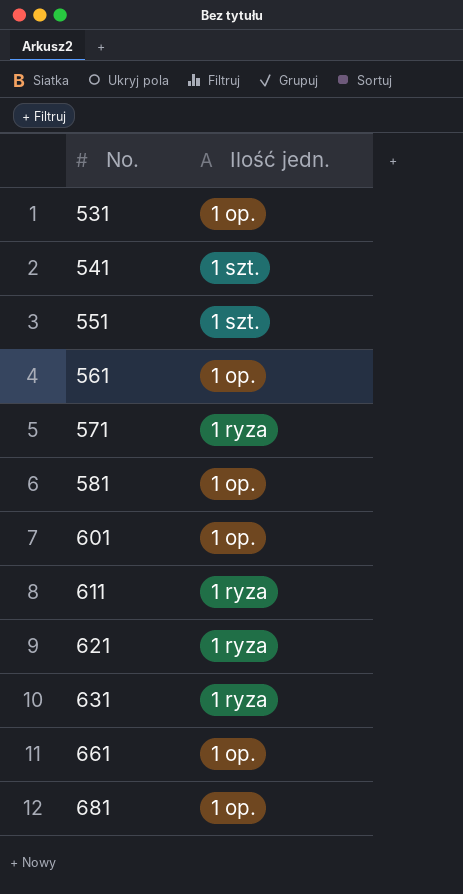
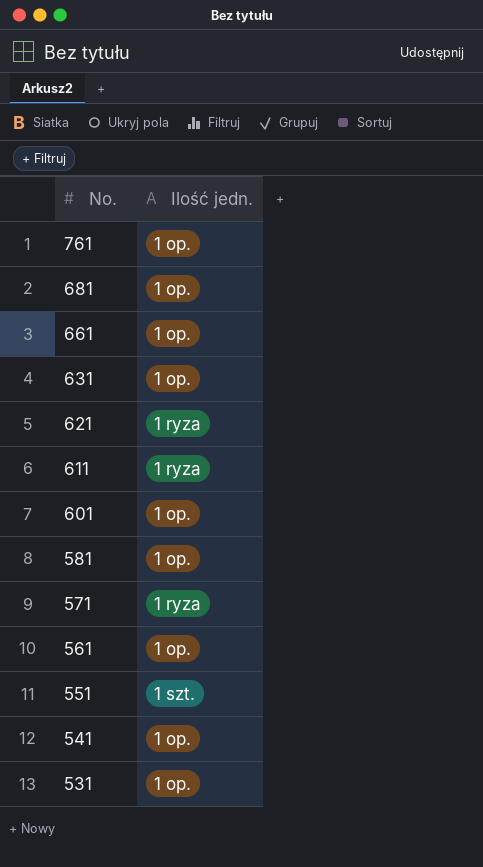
row order: No. ascending -> No. descending
row 761: none -> 1 op.
631 | Ilość jedn.: 1 ryza -> 1 op.
541 | Ilość jedn.: 1 szt. -> 1 op.

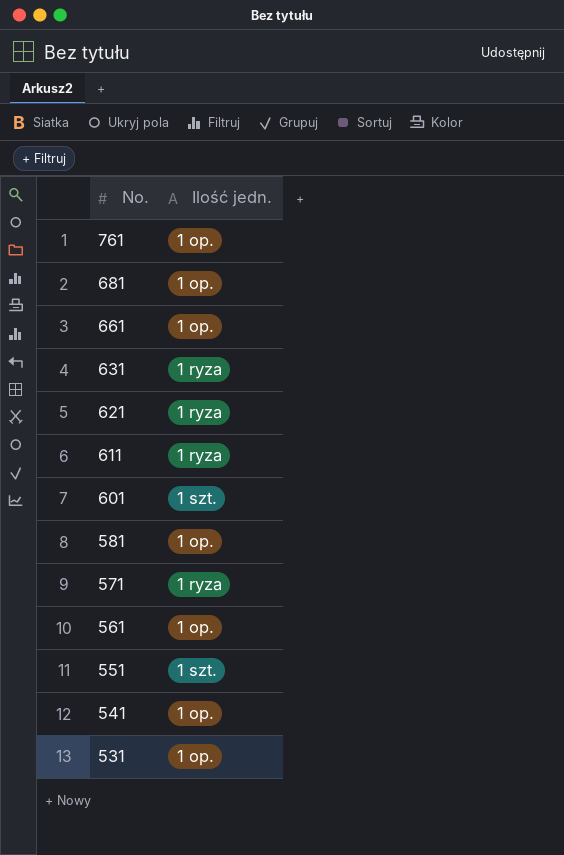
631 | Ilość jedn.: 1 op. -> 1 ryza
601 | Ilość jedn.: 1 op. -> 1 szt.

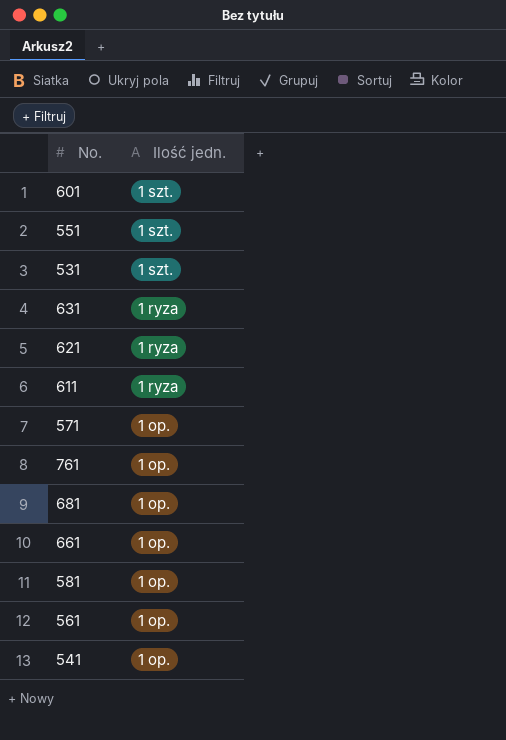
row order: No. descending -> Ilość jedn. descending
531 | Ilość jedn.: 1 op. -> 1 szt.
571 | Ilość jedn.: 1 ryza -> 1 op.

